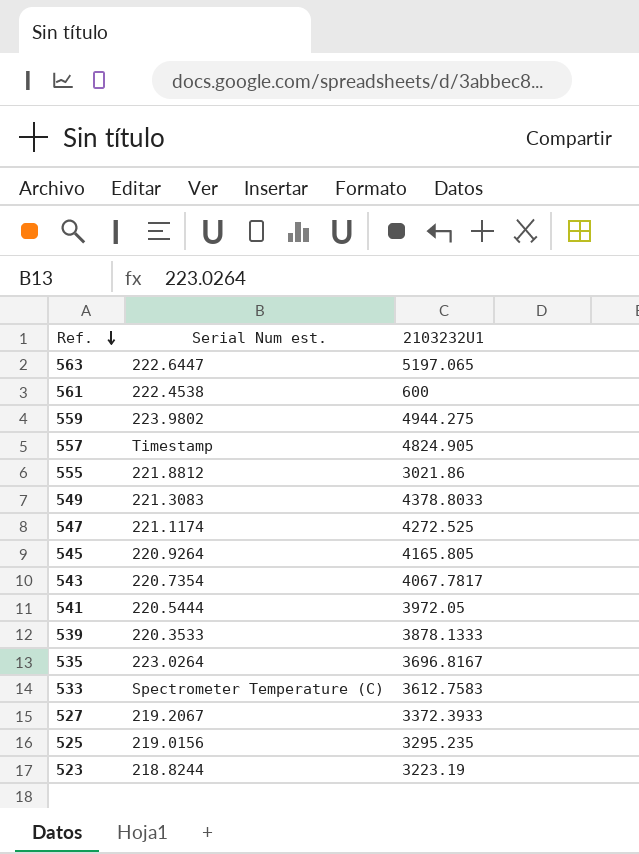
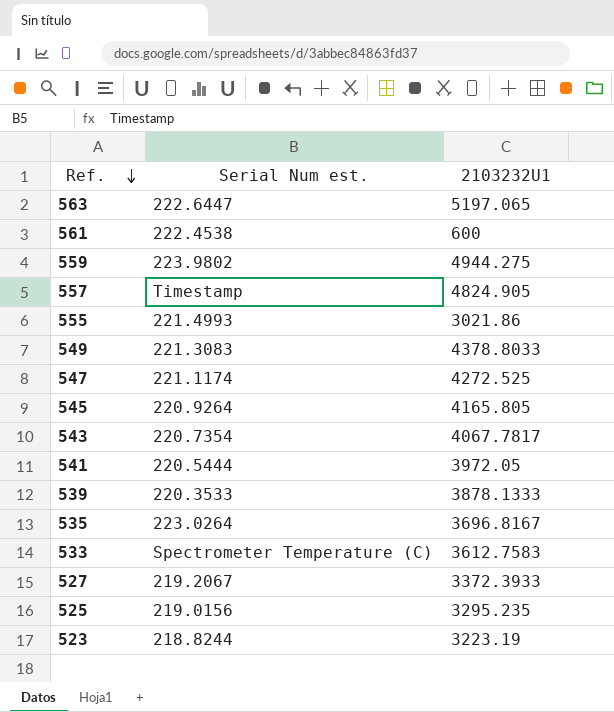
555 | Serial Num est.: 221.8812 -> 221.4993

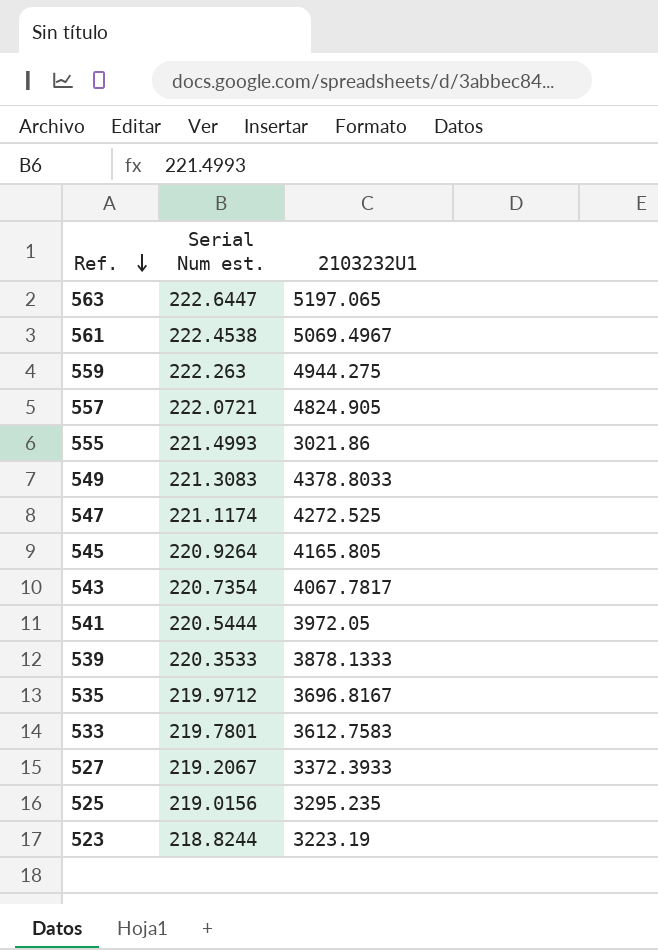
561 | 2103232U1: 600 -> 5069.4967
559 | Serial Num est.: 223.9802 -> 222.263
557 | Serial Num est.: Timestamp -> 222.0721
535 | Serial Num est.: 223.0264 -> 219.9712
533 | Serial Num est.: Spectrometer Temperature (C) -> 219.7801

